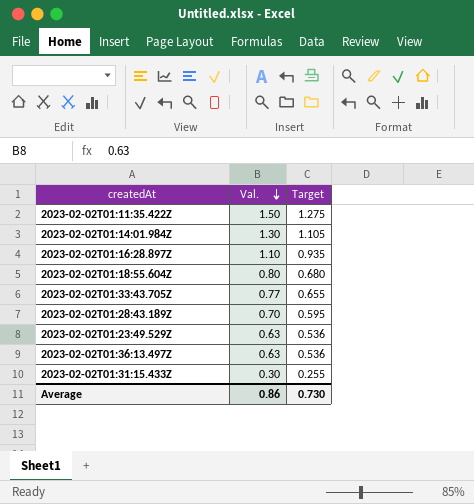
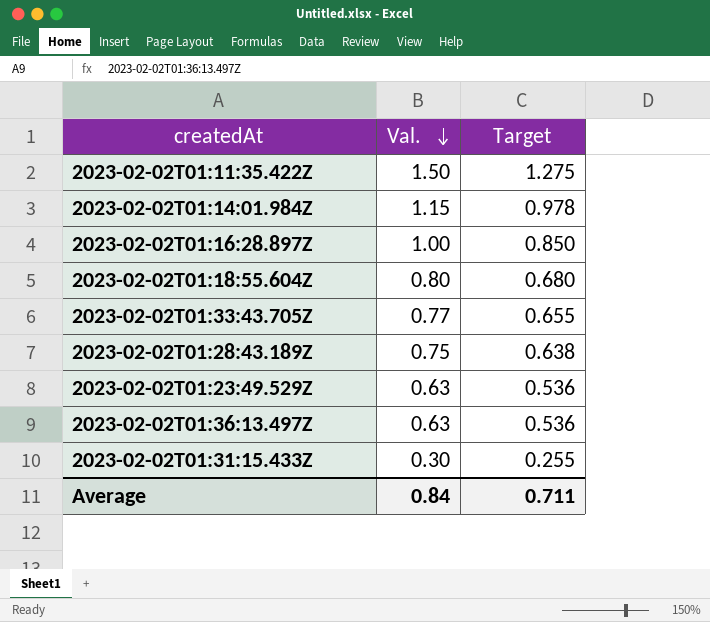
2023-02-02T01:14:01.984Z | Val.: 1.30 -> 1.15
2023-02-02T01:14:01.984Z | Target: 1.105 -> 0.978
2023-02-02T01:16:28.897Z | Val.: 1.10 -> 1.00
2023-02-02T01:16:28.897Z | Target: 0.935 -> 0.850
2023-02-02T01:28:43.189Z | Val.: 0.70 -> 0.75
2023-02-02T01:28:43.189Z | Target: 0.595 -> 0.638
Average | Val.: 0.86 -> 0.84
Average | Target: 0.730 -> 0.711

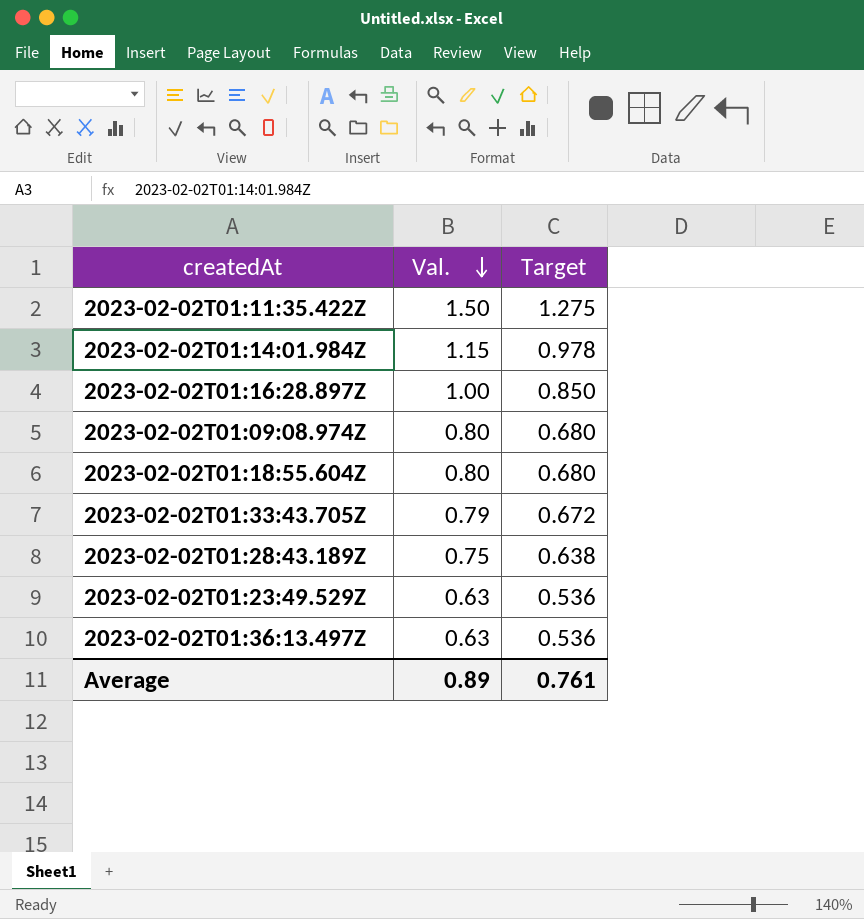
row 2023-02-02T01:31:15.433Z: 0.30 | 0.255 -> none
row 2023-02-02T01:09:08.974Z: none -> 0.80 | 0.680
2023-02-02T01:33:43.705Z | Val.: 0.77 -> 0.79
2023-02-02T01:33:43.705Z | Target: 0.655 -> 0.672
Average | Val.: 0.84 -> 0.89
Average | Target: 0.711 -> 0.761

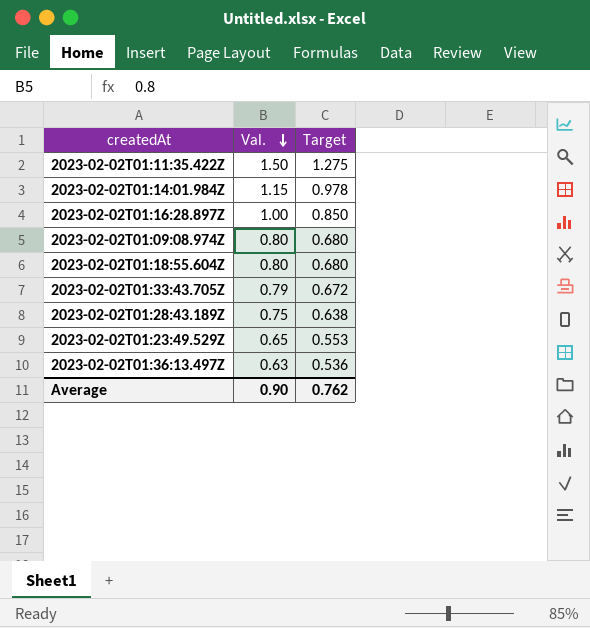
2023-02-02T01:23:49.529Z | Val.: 0.63 -> 0.65
2023-02-02T01:23:49.529Z | Target: 0.536 -> 0.553
Average | Val.: 0.89 -> 0.90
Average | Target: 0.761 -> 0.762

